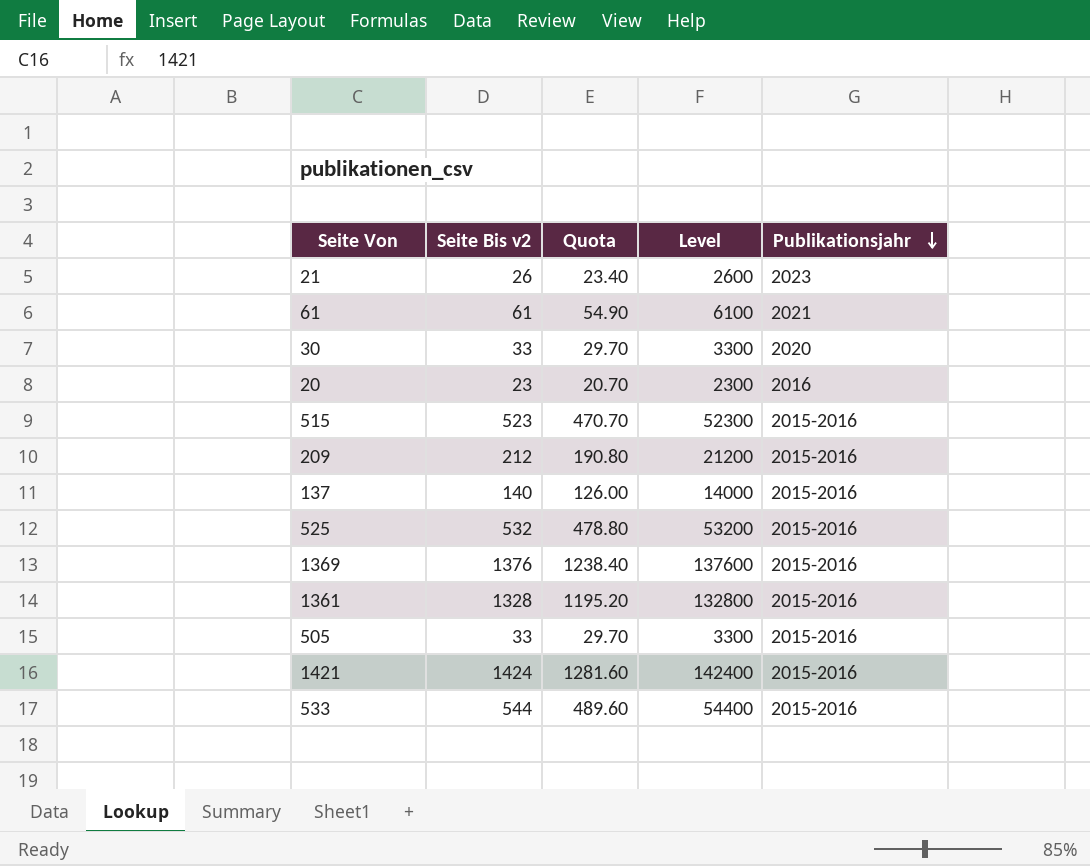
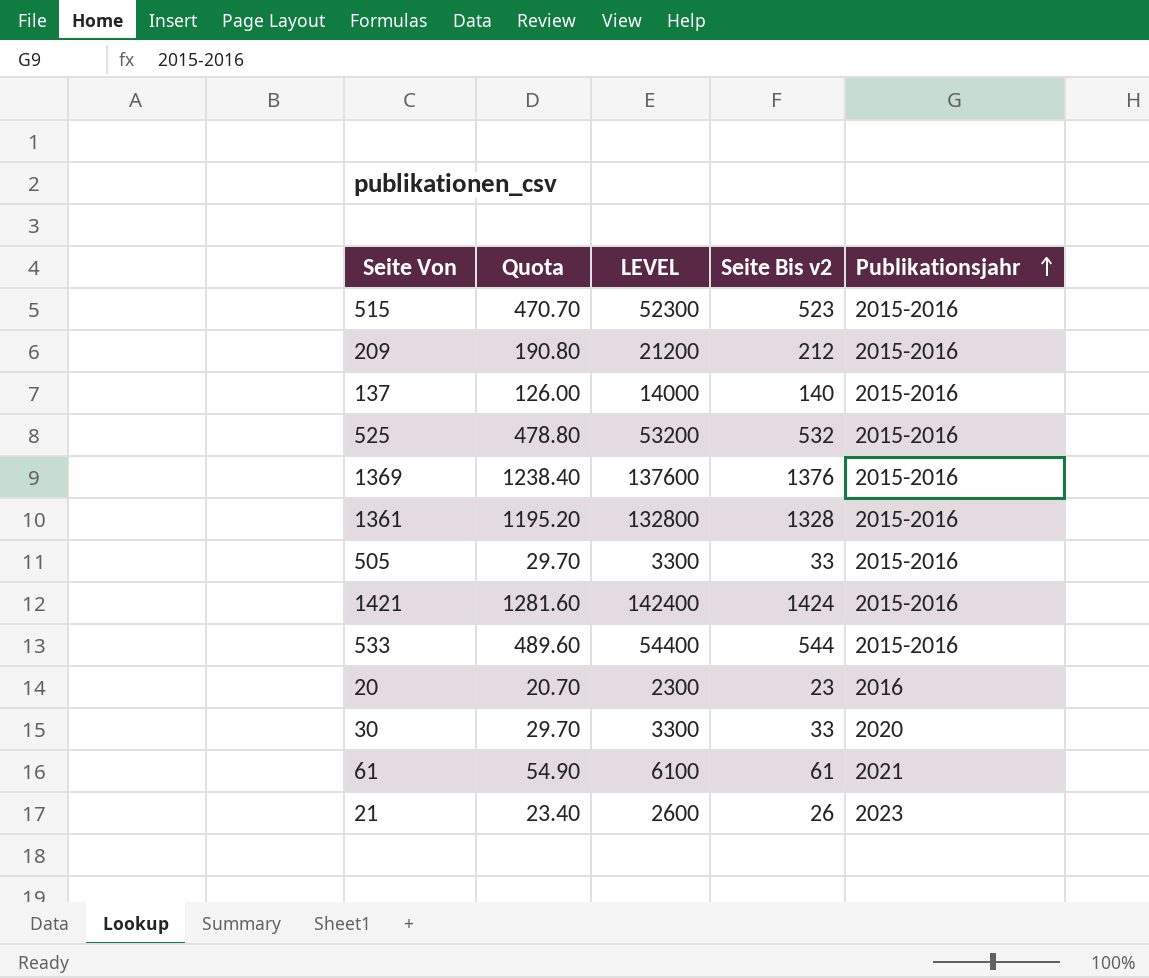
row order: Publikationsjahr descending -> Publikationsjahr ascending
column name: Level -> LEVEL
column Seite Bis v2 | position: 2 -> 4

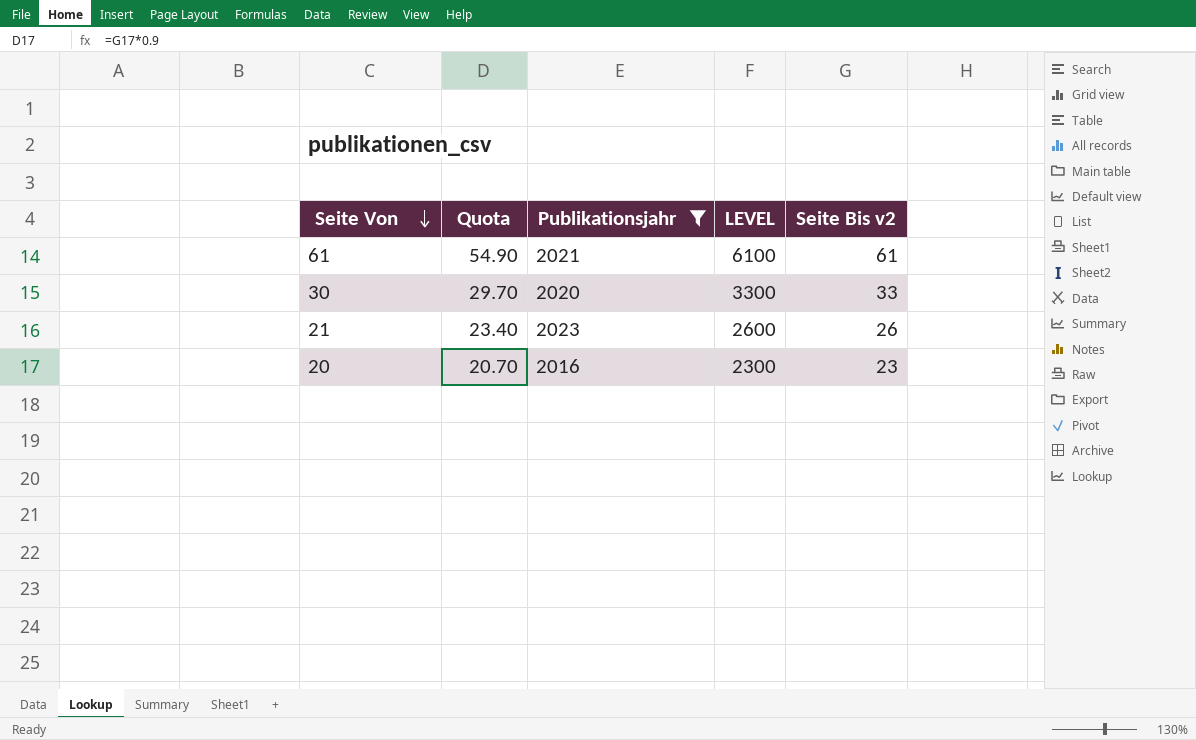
filter: none -> Publikationsjahr != 2015-2016
row order: Publikationsjahr ascending -> Seite Von descending
column Publikationsjahr | position: 5 -> 3

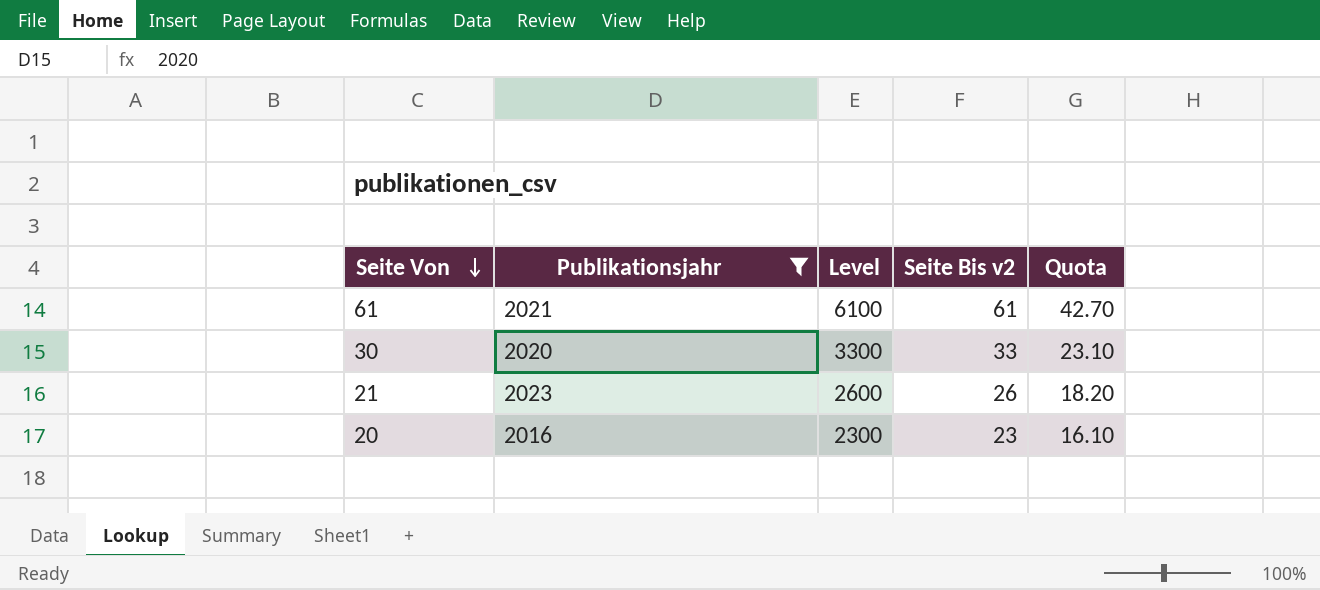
column name: LEVEL -> Level
column Quota | formula: [Seite Bis v2] * 0.9 -> [Seite Bis v2] * 0.7
column Quota | position: 2 -> 5

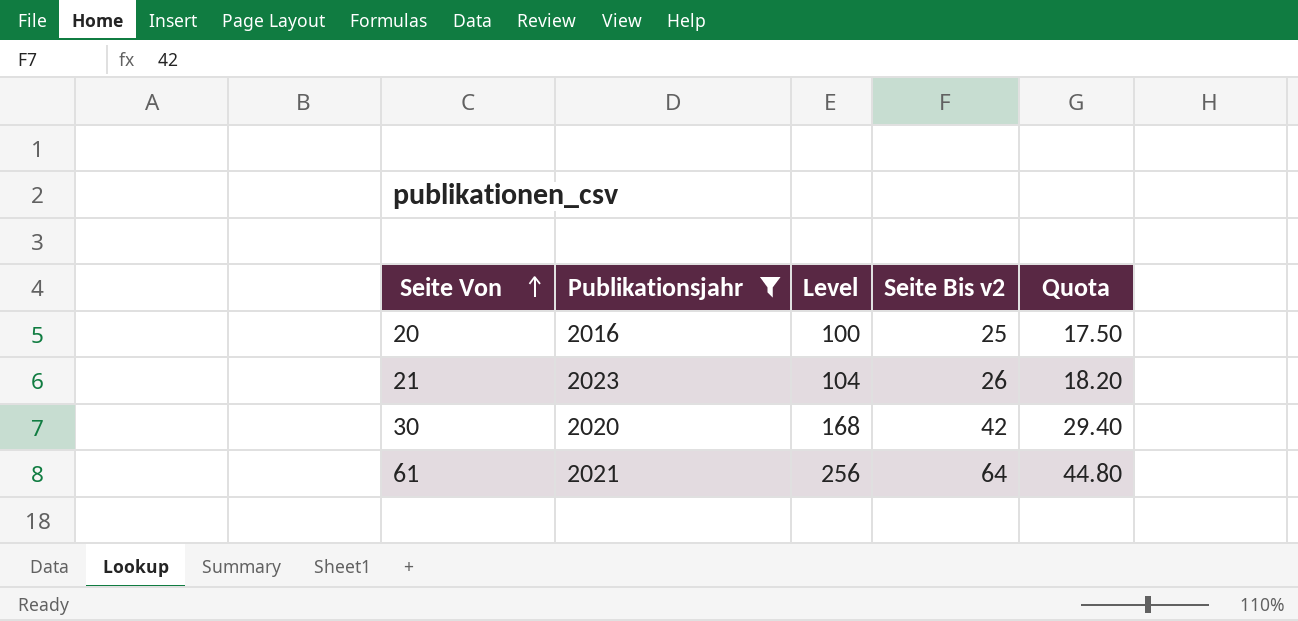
row order: Seite Von descending -> Seite Von ascending
column Level | formula: [Seite Bis v2] * 100 -> [Seite Bis v2] * 4
20 | Seite Bis v2: 23 -> 25
20 | Quota: 16.10 -> 17.50
30 | Seite Bis v2: 33 -> 42
30 | Quota: 23.10 -> 29.40
61 | Seite Bis v2: 61 -> 64
61 | Quota: 42.70 -> 44.80

